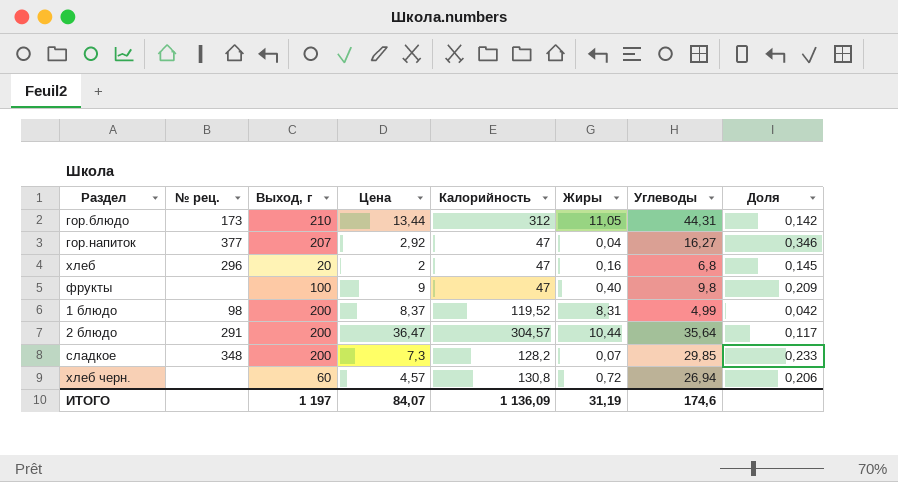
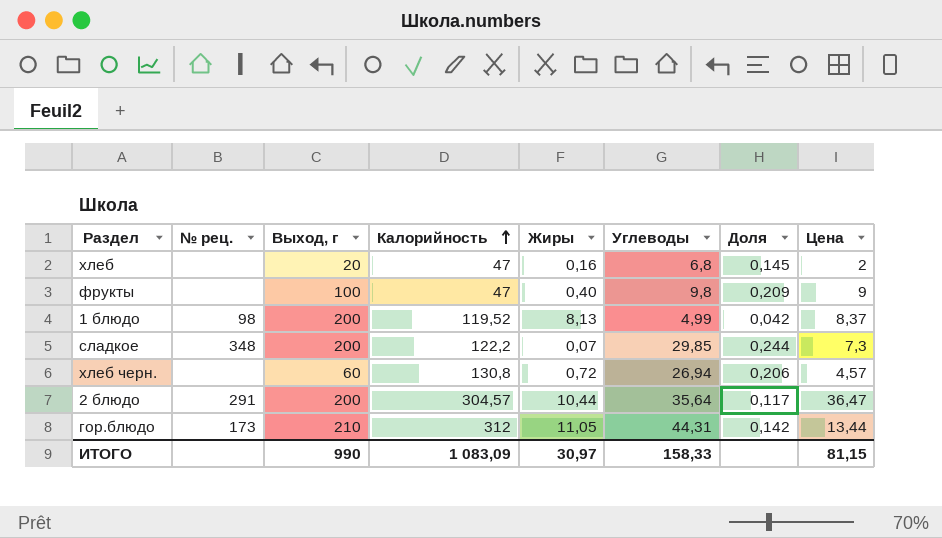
row order: none -> Калорийность ascending
column Цена | position: 4 -> 8
row гор.напиток: 377 | 207 | 2,92 | 47 | 0,04 | 16,27 | 0,346 -> none
хлеб | № рец.: 296 -> none
1 блюдо | Жиры: 8,31 -> 8,13
сладкое | Калорийность: 128,2 -> 122,2
сладкое | Доля: 0,233 -> 0,244
ИТОГО | Выход, г: 1 197 -> 990
ИТОГО | Калорийность: 1 136,09 -> 1 083,09
ИТОГО | Жиры: 31,19 -> 30,97
ИТОГО | Углеводы: 174,6 -> 158,33
ИТОГО | Цена: 84,07 -> 81,15

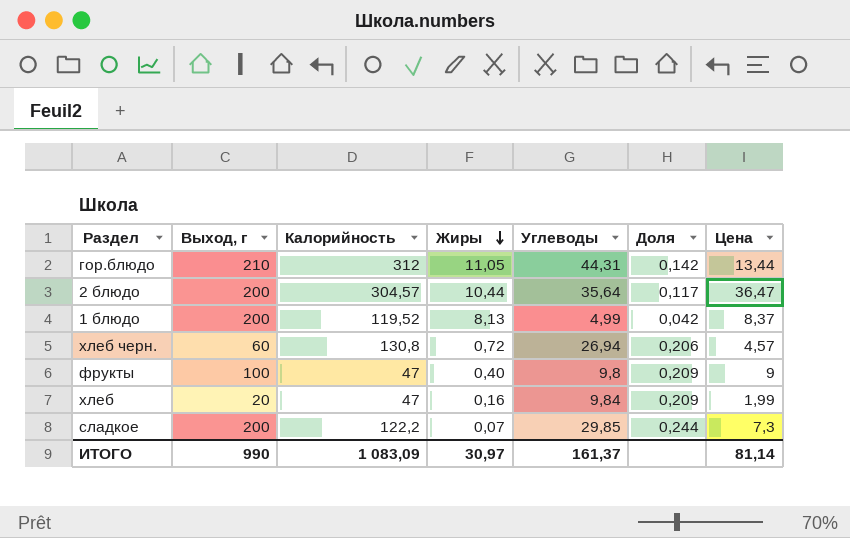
row order: Калорийность ascending -> Жиры descending
column № рец. | position: 2 -> none
хлеб | Углеводы: 6,8 -> 9,84
хлеб | Доля: 0,145 -> 0,209
хлеб | Цена: 2 -> 1,99
ИТОГО | Углеводы: 158,33 -> 161,37
ИТОГО | Цена: 81,15 -> 81,14

